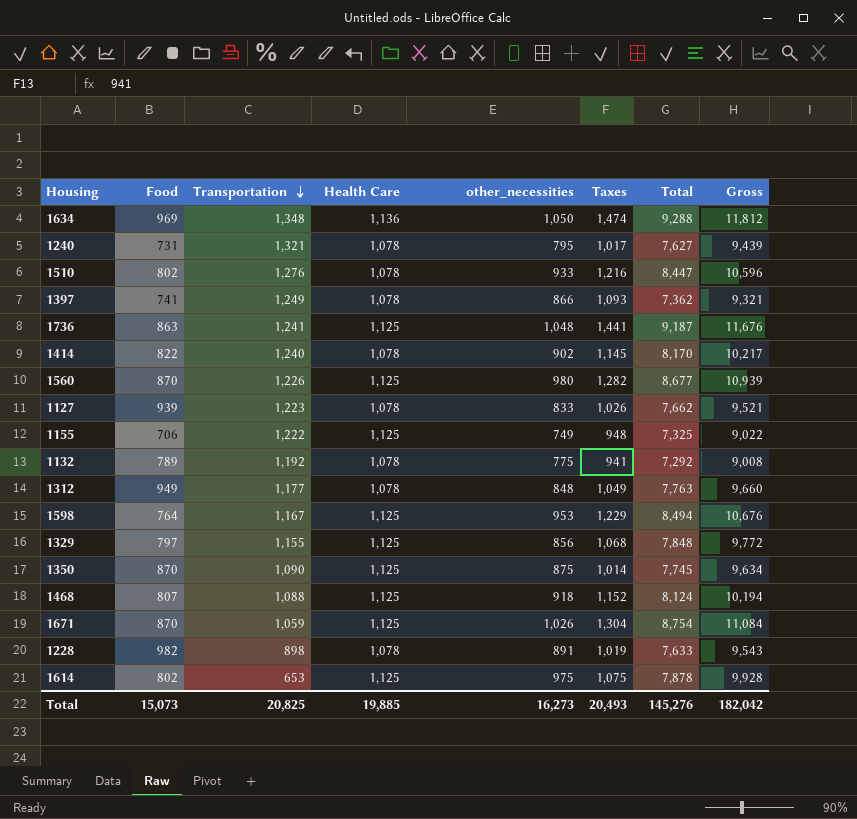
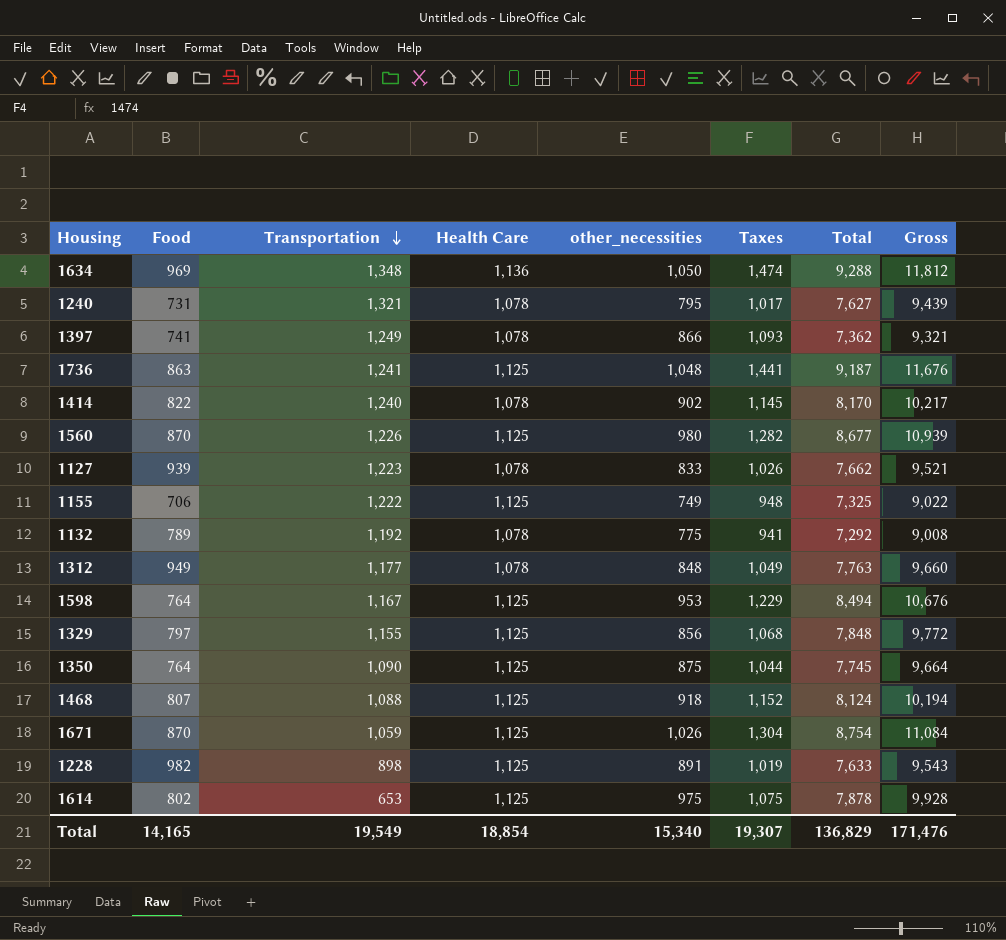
row 1510: 802 | 1,276 | 1,078 | 933 | 1,216 | 8,447 | 10,596 -> none
1350 | Food: 870 -> 764
1350 | Taxes: 1,014 -> 1,044
1350 | Gross: 9,634 -> 9,664
1228 | Health Care: 1,078 -> 1,125
Total | Food: 15,073 -> 14,165
Total | Transportation: 20,825 -> 19,549
Total | Health Care: 19,885 -> 18,854
Total | other_necessities: 16,273 -> 15,340
Total | Taxes: 20,493 -> 19,307
Total | Total: 145,276 -> 136,829
Total | Gross: 182,042 -> 171,476

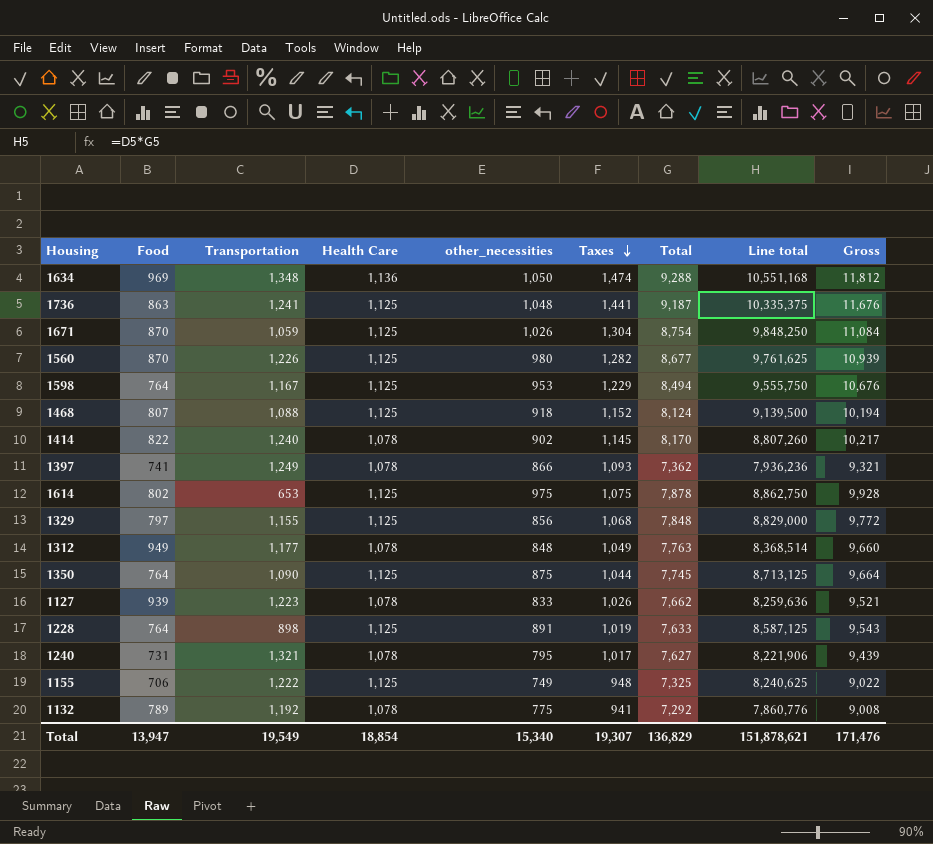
row order: Transportation descending -> Taxes descending
column Line total | formula: none -> [Health Care] * [Total]
1228 | Food: 982 -> 764
Total | Food: 14,165 -> 13,947

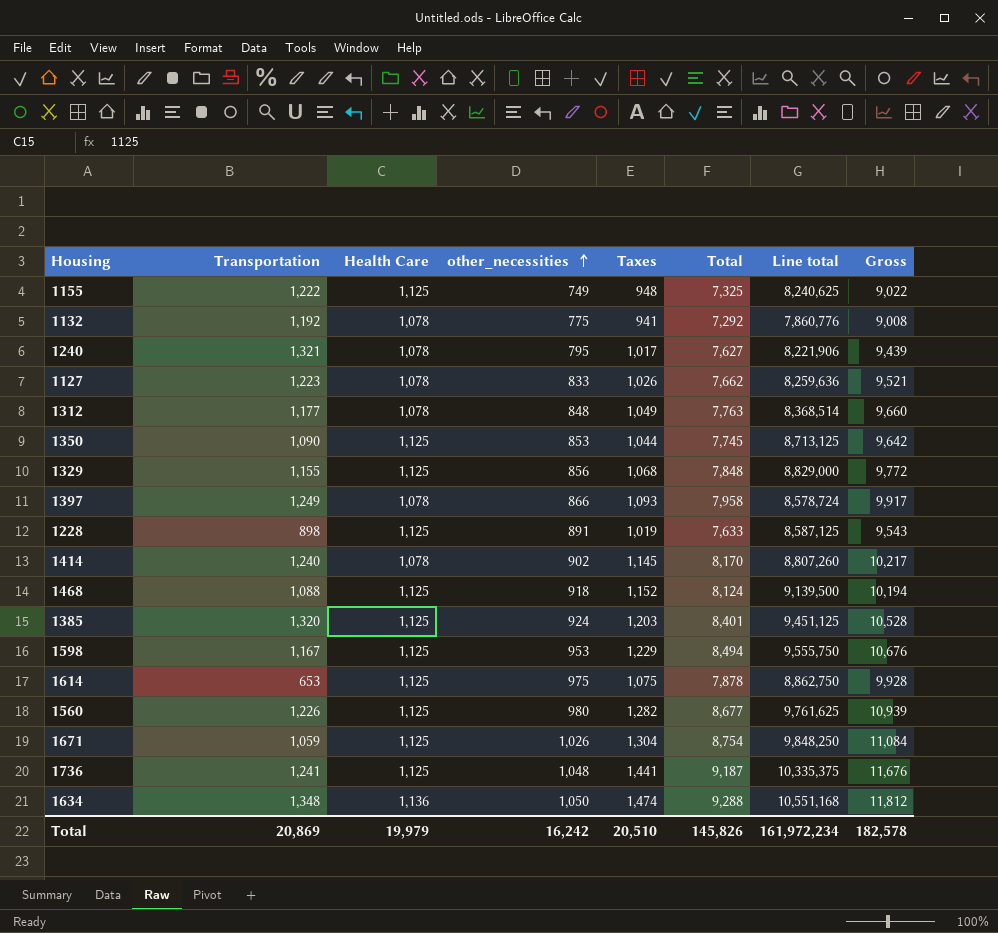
row order: Taxes descending -> other_necessities ascending
column Food | position: 2 -> none
1350 | other_necessities: 875 -> 853
1350 | Gross: 9,664 -> 9,642
1397 | Total: 7,362 -> 7,958
1397 | Line total: 7,936,236 -> 8,578,724
1397 | Gross: 9,321 -> 9,917
row 1385: none -> 1,320 | 1,125 | 924 | 1,203 | 8,401 | 9,451,125 | 10,528
Total | Transportation: 19,549 -> 20,869
Total | Health Care: 18,854 -> 19,979
Total | other_necessities: 15,340 -> 16,242
Total | Taxes: 19,307 -> 20,510
Total | Total: 136,829 -> 145,826
Total | Line total: 151,878,621 -> 161,972,234
Total | Gross: 171,476 -> 182,578

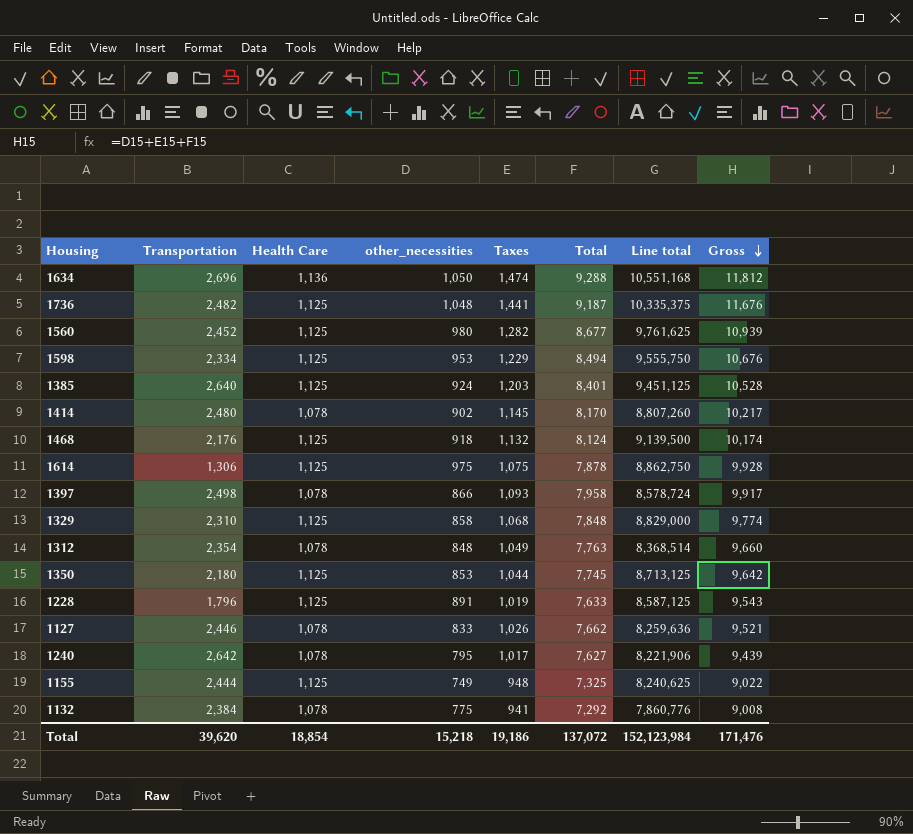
row order: other_necessities ascending -> Gross descending
row 1671: 1,059 | 1,125 | 1,026 | 1,304 | 8,754 | 9,848,250 | 11,084 -> none
1634 | Transportation: 1,348 -> 2,696
1736 | Transportation: 1,241 -> 2,482
1560 | Transportation: 1,226 -> 2,452
1598 | Transportation: 1,167 -> 2,334
1385 | Transportation: 1,320 -> 2,640
1414 | Transportation: 1,240 -> 2,480
1468 | Transportation: 1,088 -> 2,176
1468 | Taxes: 1,152 -> 1,132
1468 | Gross: 10,194 -> 10,174
1614 | Transportation: 653 -> 1,306
1397 | Transportation: 1,249 -> 2,498
1329 | Transportation: 1,155 -> 2,310
1329 | other_necessities: 856 -> 858
1329 | Gross: 9,772 -> 9,774
1312 | Transportation: 1,177 -> 2,354
1350 | Transportation: 1,090 -> 2,180
1228 | Transportation: 898 -> 1,796
1127 | Transportation: 1,223 -> 2,446
1240 | Transportation: 1,321 -> 2,642
1155 | Transportation: 1,222 -> 2,444
1132 | Transportation: 1,192 -> 2,384
Total | Transportation: 20,869 -> 39,620
Total | Health Care: 19,979 -> 18,854
Total | other_necessities: 16,242 -> 15,218
Total | Taxes: 20,510 -> 19,186
Total | Total: 145,826 -> 137,072
Total | Line total: 161,972,234 -> 152,123,984
Total | Gross: 182,578 -> 171,476

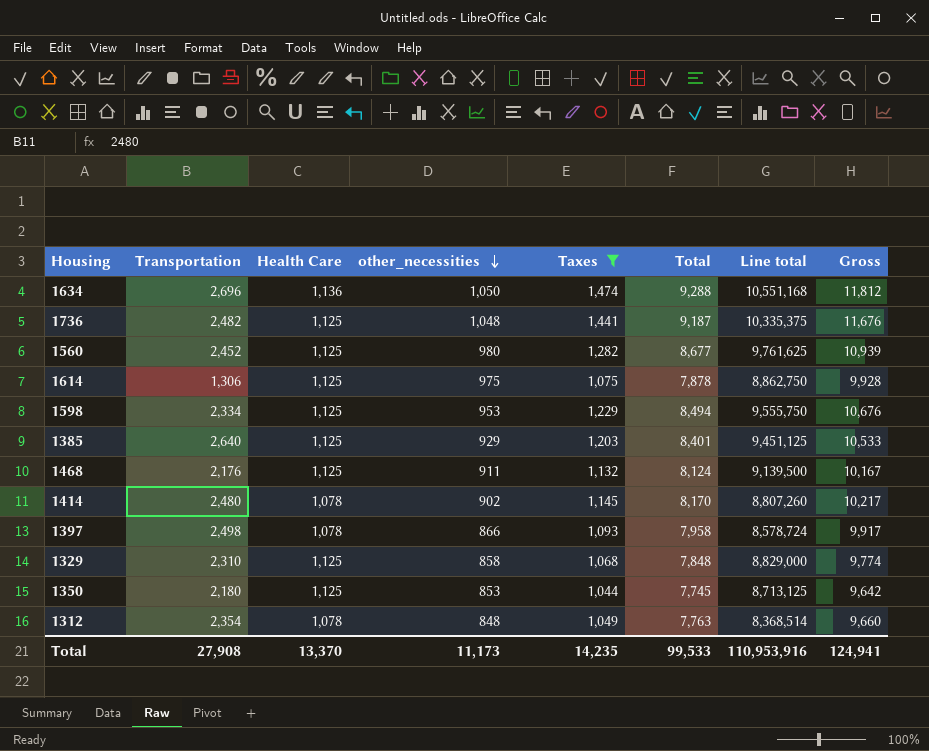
filter: none -> Taxes >= 1,044
row order: Gross descending -> other_necessities descending
1385 | other_necessities: 924 -> 929
1385 | Gross: 10,528 -> 10,533
1468 | other_necessities: 918 -> 911
1468 | Gross: 10,174 -> 10,167
Total | Transportation: 39,620 -> 27,908
Total | Health Care: 18,854 -> 13,370
Total | other_necessities: 15,218 -> 11,173
Total | Taxes: 19,186 -> 14,235
Total | Total: 137,072 -> 99,533
Total | Line total: 152,123,984 -> 110,953,916
Total | Gross: 171,476 -> 124,941

